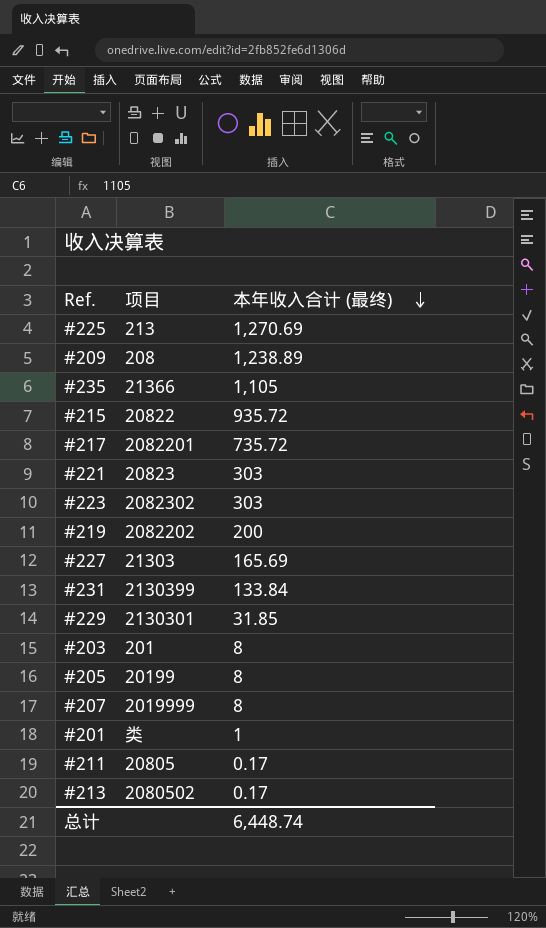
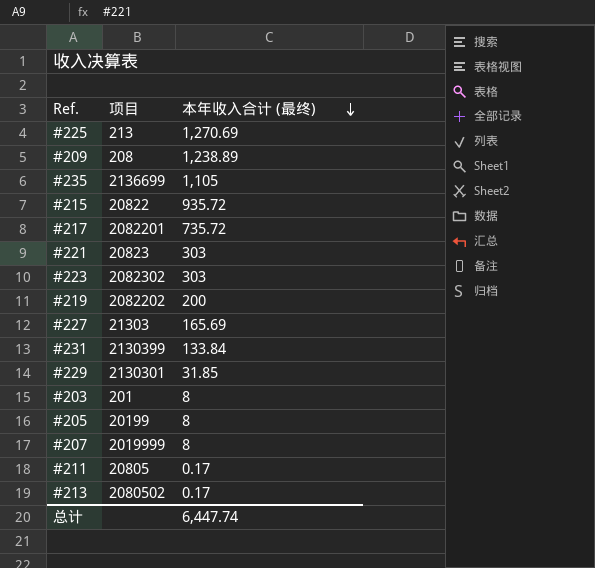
row #201: 类 | 1 -> none
#235 | 项目: 21366 -> 2136699
总计 | 本年收入合计 (最终): 6,448.74 -> 6,447.74

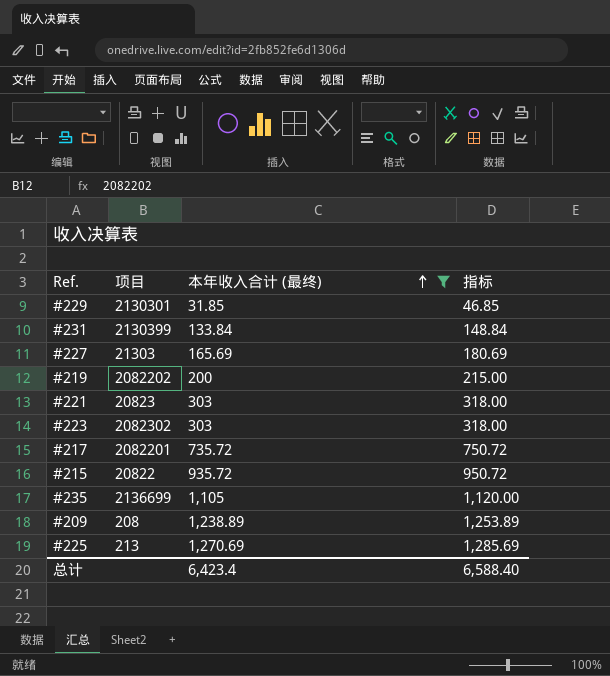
filter: none -> 本年收入合计 (最终) >= 31.85
row order: 本年收入合计 (最终) descending -> 本年收入合计 (最终) ascending
column 指标 | formula: none -> [本年收入合计 (最终)] + 15
总计 | 本年收入合计 (最终): 6,447.74 -> 6,423.4

